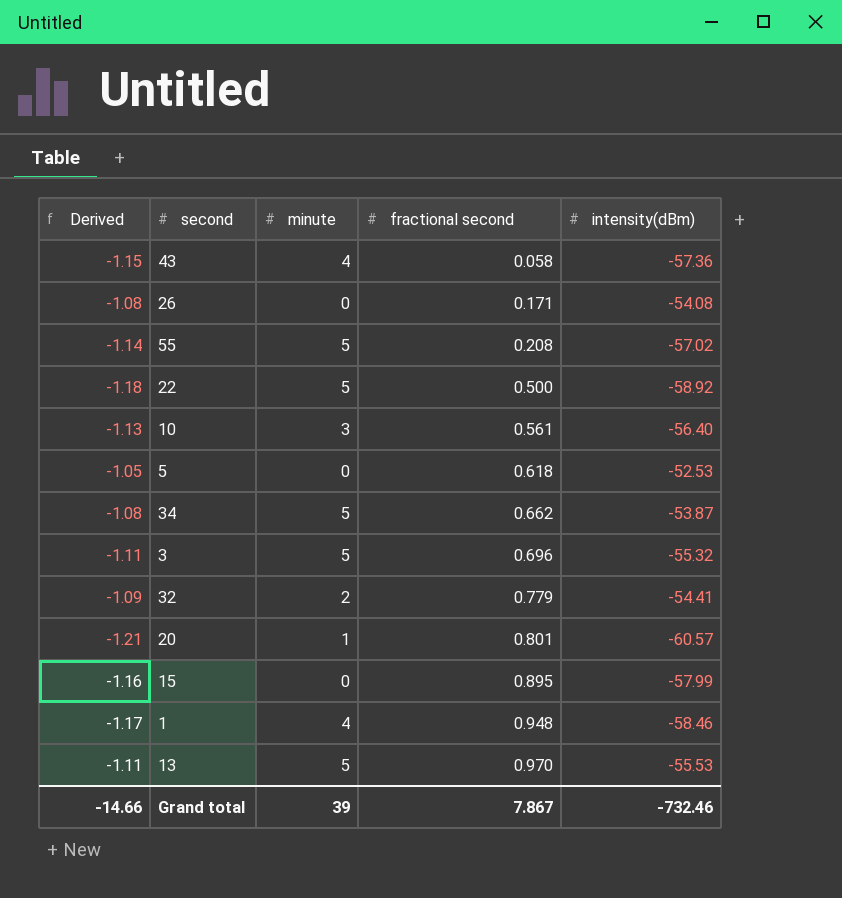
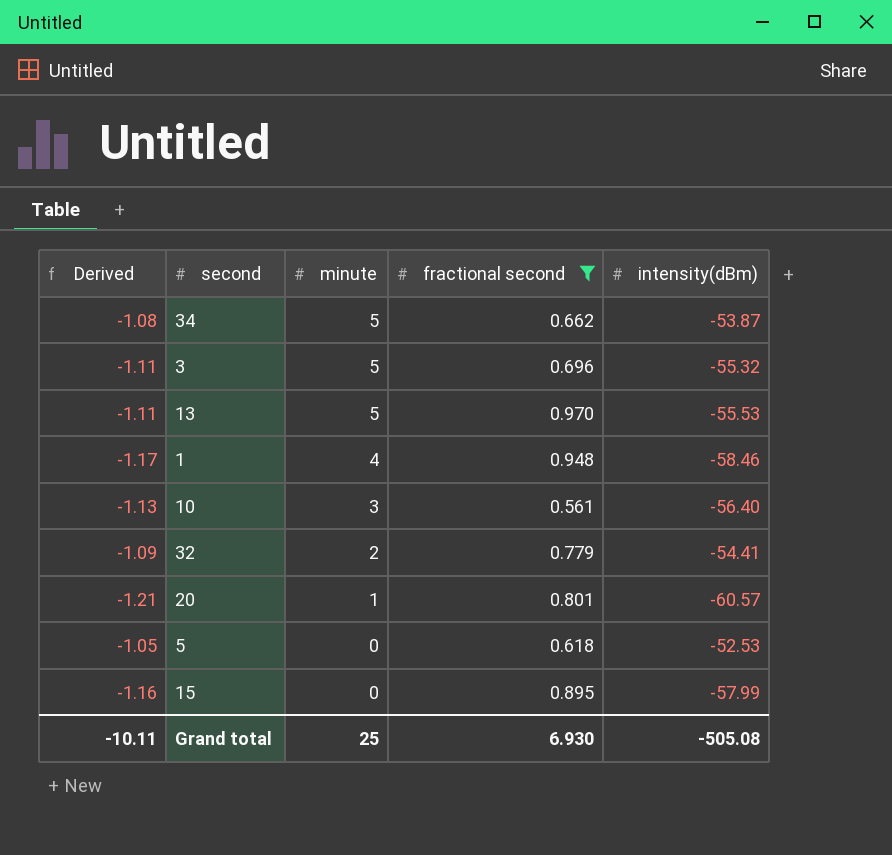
filter: none -> fractional second >= 0.561
row order: fractional second ascending -> minute descending
Grand total | Derived: -14.66 -> -10.11
Grand total | minute: 39 -> 25
Grand total | fractional second: 7.867 -> 6.930
Grand total | intensity(dBm): -732.46 -> -505.08

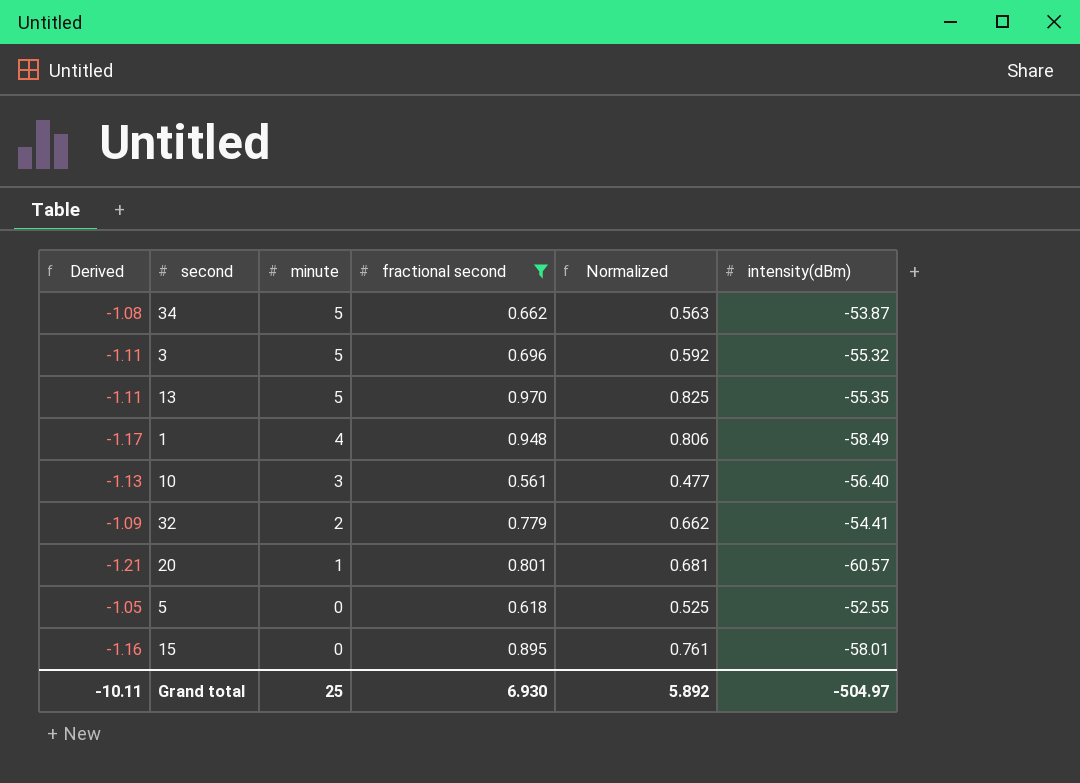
column Normalized | formula: none -> [fractional second] * 0.85
13 | intensity(dBm): -55.53 -> -55.35
1 | intensity(dBm): -58.46 -> -58.49
5 | intensity(dBm): -52.53 -> -52.55
15 | intensity(dBm): -57.99 -> -58.01
Grand total | intensity(dBm): -505.08 -> -504.97

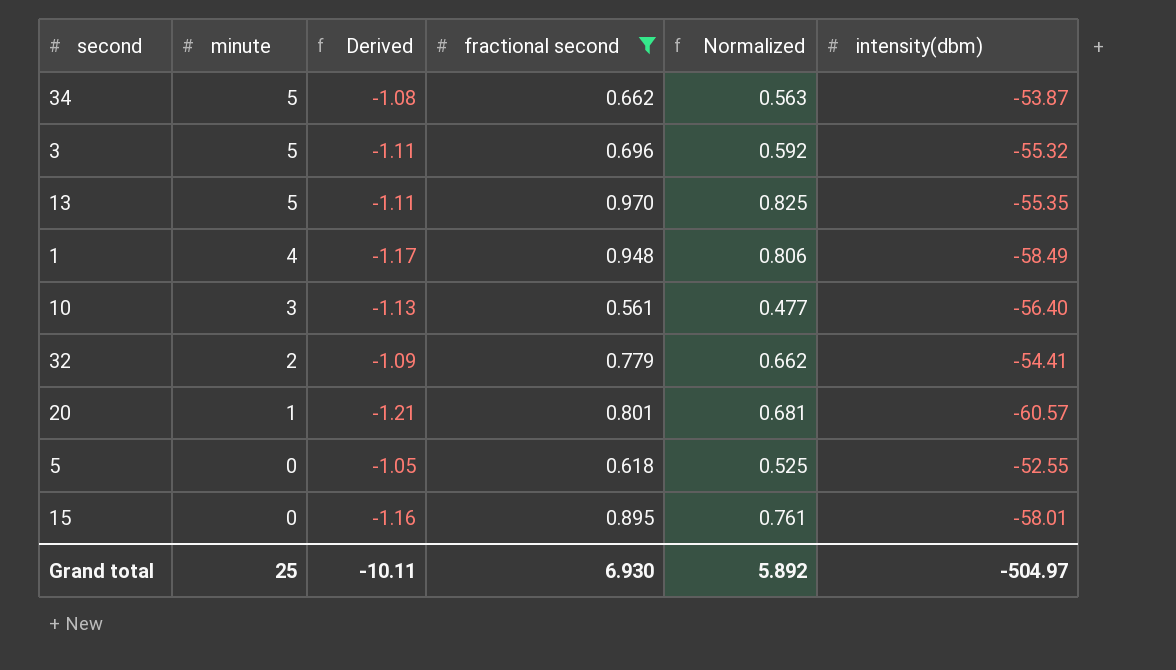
column Derived | position: 1 -> 3
column name: intensity(dBm) -> intensity(dbm)

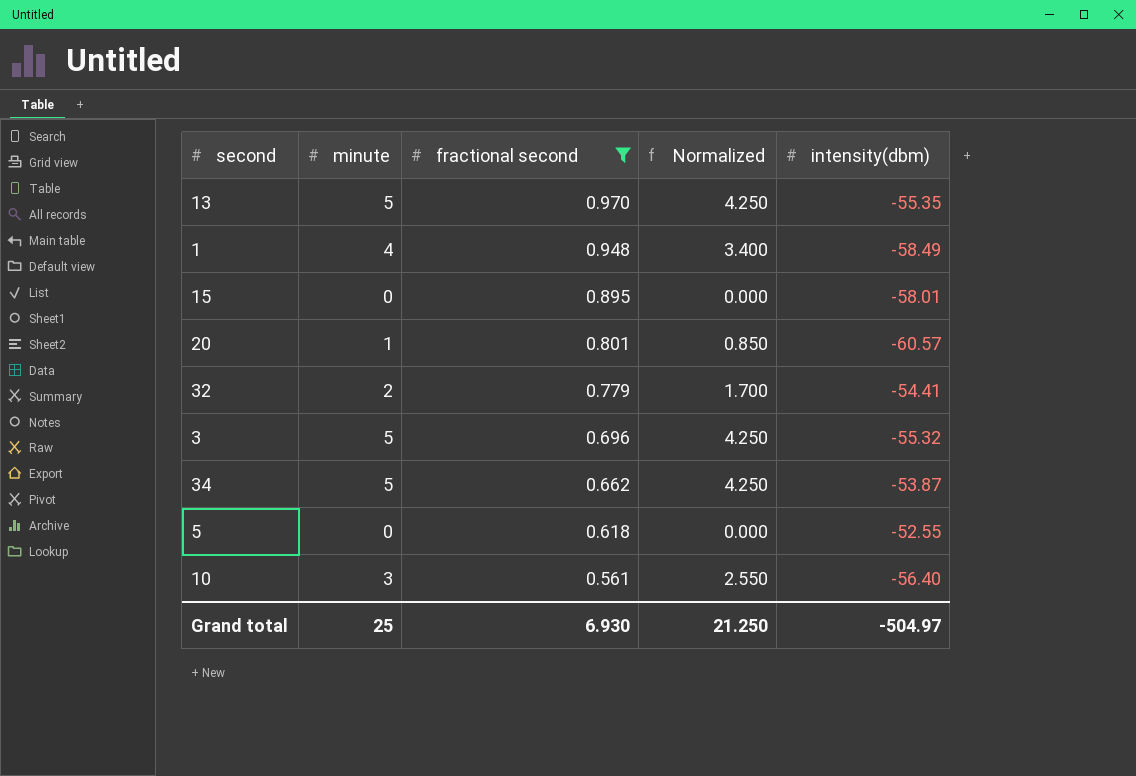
row order: minute descending -> fractional second descending
column Derived | formula: [intensity(dbm)] * 0.02 -> none
column Normalized | formula: [fractional second] * 0.85 -> [minute] * 0.85
Grand total | Normalized: 5.892 -> 21.250

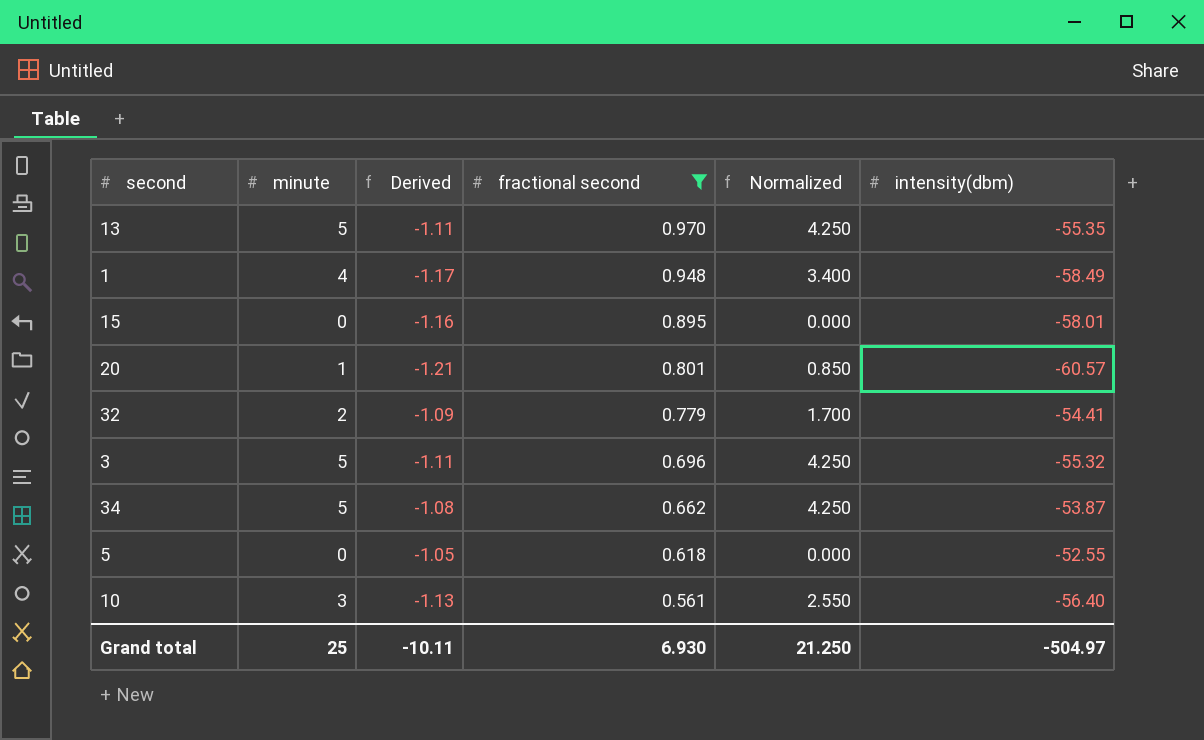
column Derived | formula: none -> [intensity(dbm)] * 0.02

